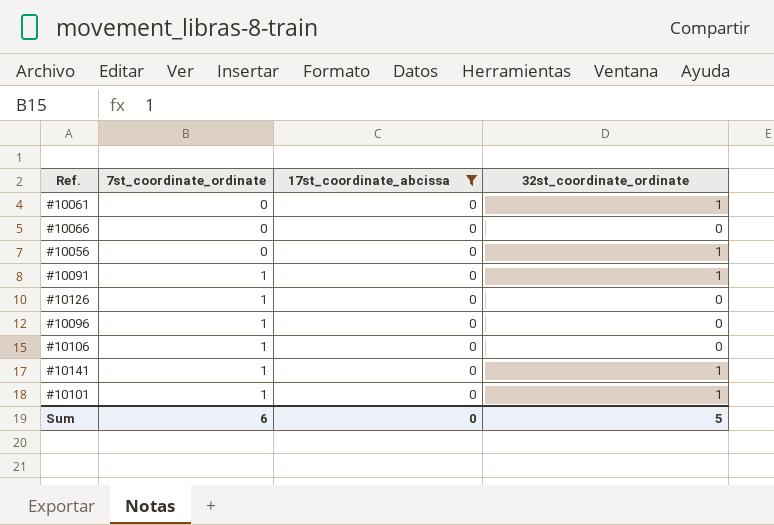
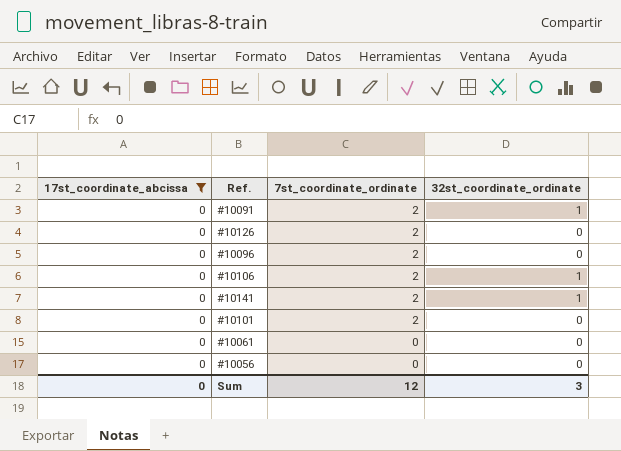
row order: 7st_coordinate_ordinate ascending -> 7st_coordinate_ordinate descending
column 17st_coordinate_abcissa | position: 3 -> 1
row #10066: 0 | 0 | 0 -> none
#10091 | 7st_coordinate_ordinate: 1 -> 2
#10126 | 7st_coordinate_ordinate: 1 -> 2
#10096 | 7st_coordinate_ordinate: 1 -> 2
#10106 | 7st_coordinate_ordinate: 1 -> 2
#10106 | 32st_coordinate_ordinate: 0 -> 1
#10141 | 7st_coordinate_ordinate: 1 -> 2
#10101 | 7st_coordinate_ordinate: 1 -> 2
#10101 | 32st_coordinate_ordinate: 1 -> 0
#10061 | 32st_coordinate_ordinate: 1 -> 0
#10056 | 32st_coordinate_ordinate: 1 -> 0
Sum | 7st_coordinate_ordinate: 6 -> 12
Sum | 32st_coordinate_ordinate: 5 -> 3

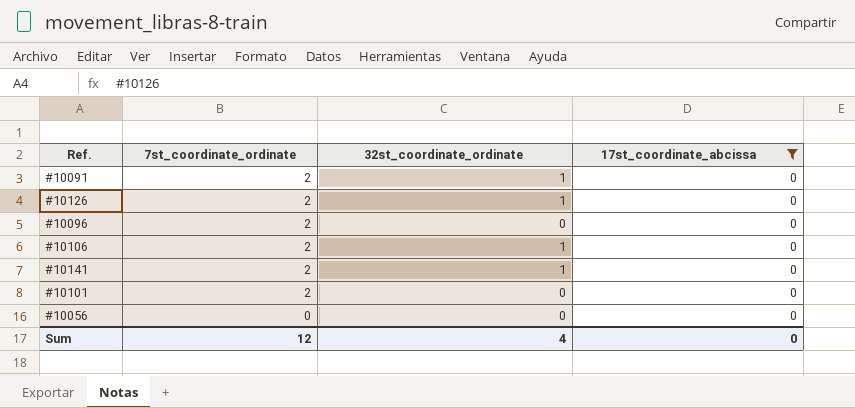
column 17st_coordinate_abcissa | position: 1 -> 4
row #10061: 0 | 0 | 0 -> none
#10126 | 32st_coordinate_ordinate: 0 -> 1
Sum | 32st_coordinate_ordinate: 3 -> 4

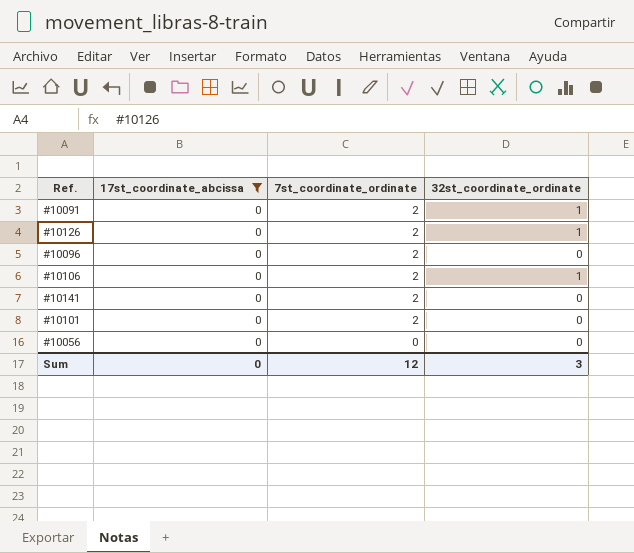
column 17st_coordinate_abcissa | position: 4 -> 2
#10141 | 32st_coordinate_ordinate: 1 -> 0
Sum | 32st_coordinate_ordinate: 4 -> 3

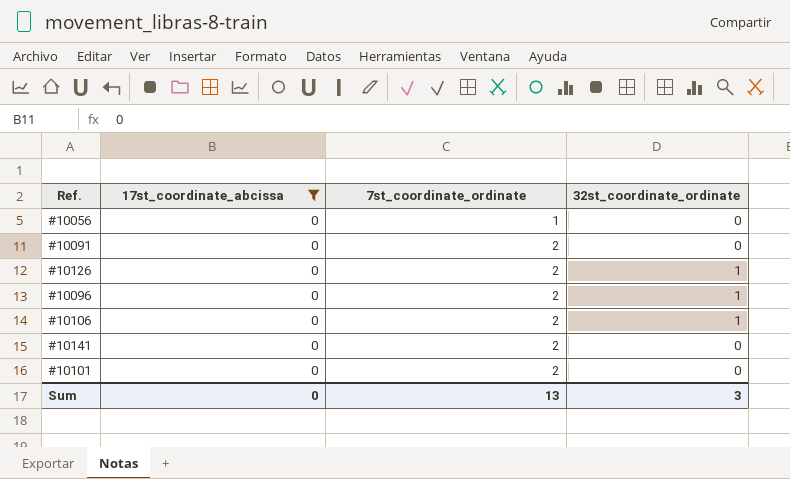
row order: 7st_coordinate_ordinate descending -> 7st_coordinate_ordinate ascending
#10056 | 7st_coordinate_ordinate: 0 -> 1
#10091 | 32st_coordinate_ordinate: 1 -> 0
#10096 | 32st_coordinate_ordinate: 0 -> 1
Sum | 7st_coordinate_ordinate: 12 -> 13

